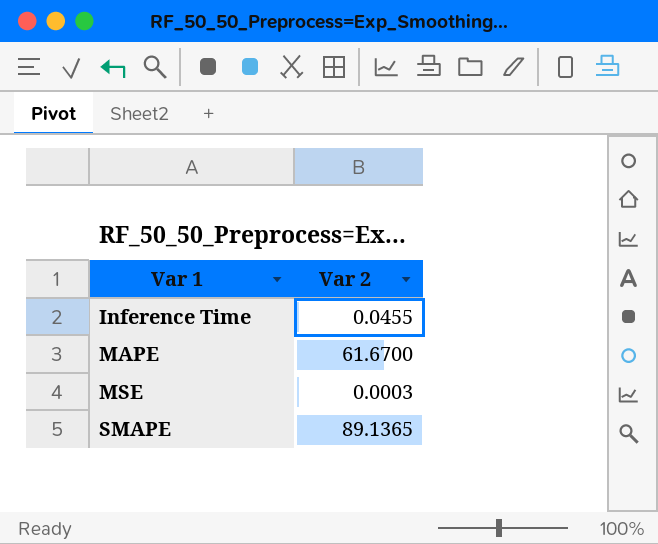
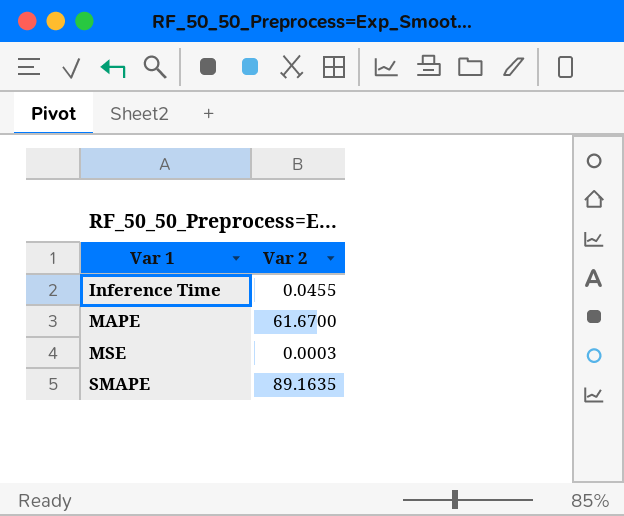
SMAPE | Var 2: 89.1365 -> 89.1635

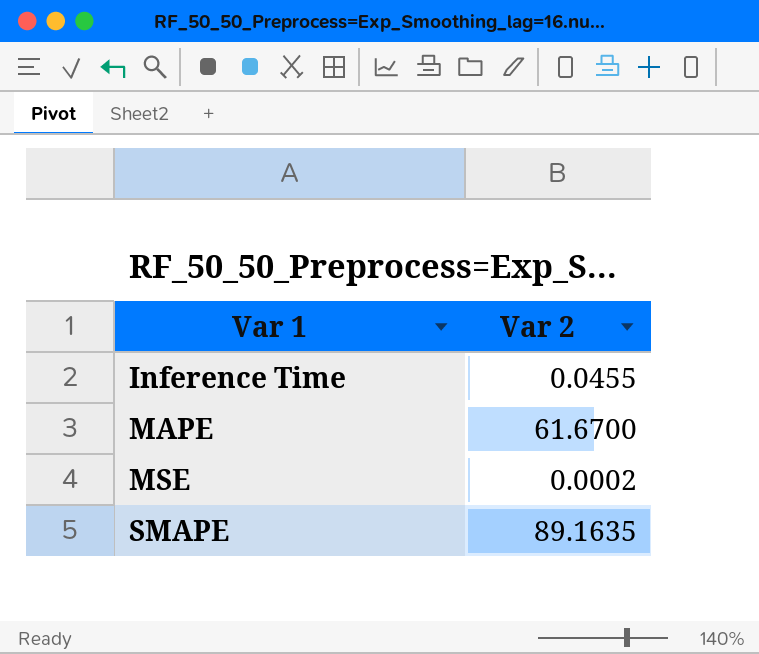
MSE | Var 2: 0.0003 -> 0.0002

